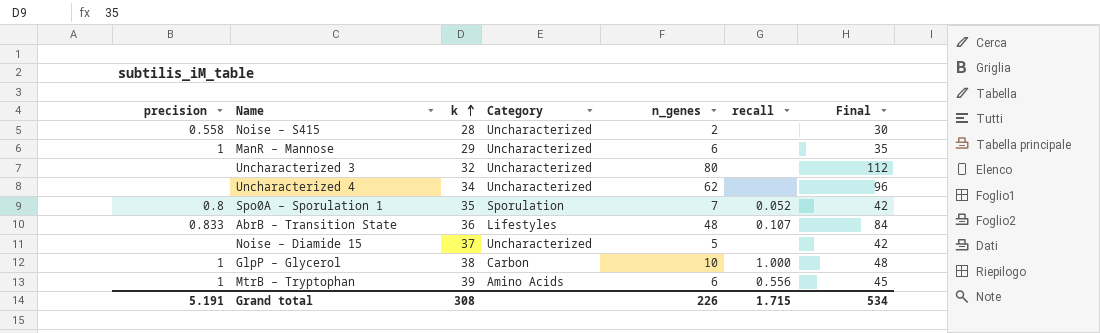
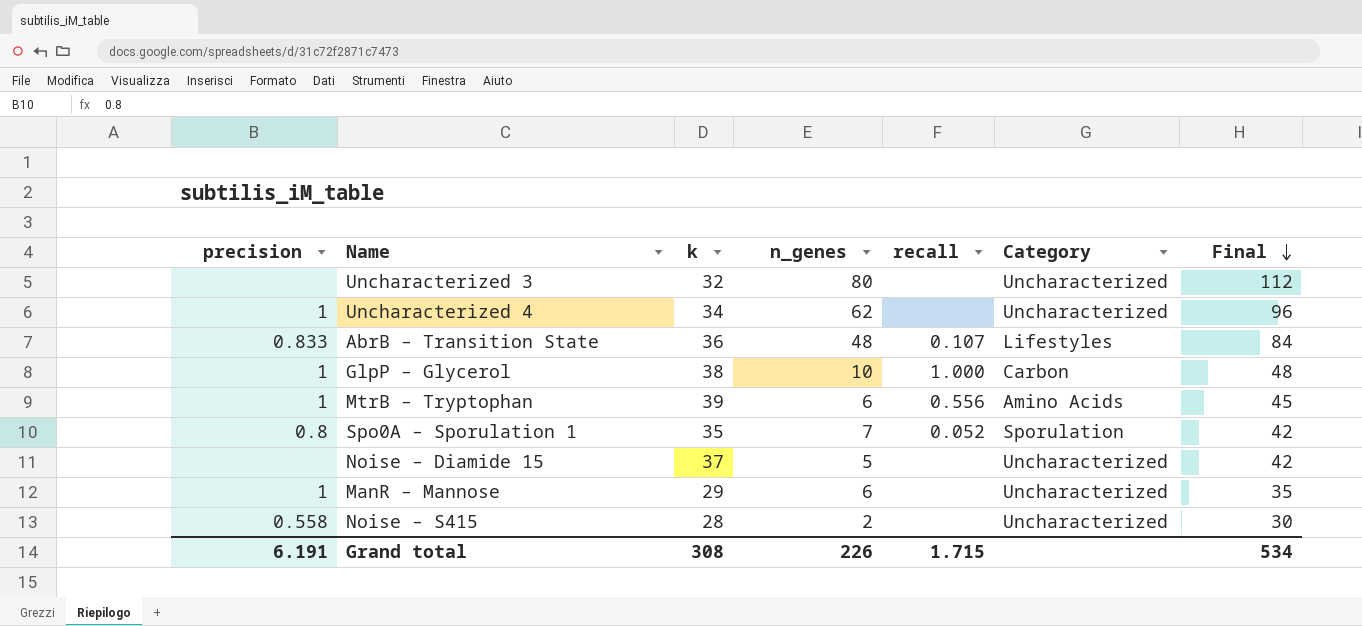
row order: k ascending -> Final descending
column Category | position: 4 -> 6
Uncharacterized 4 | precision: none -> 1
Grand total | precision: 5.191 -> 6.191

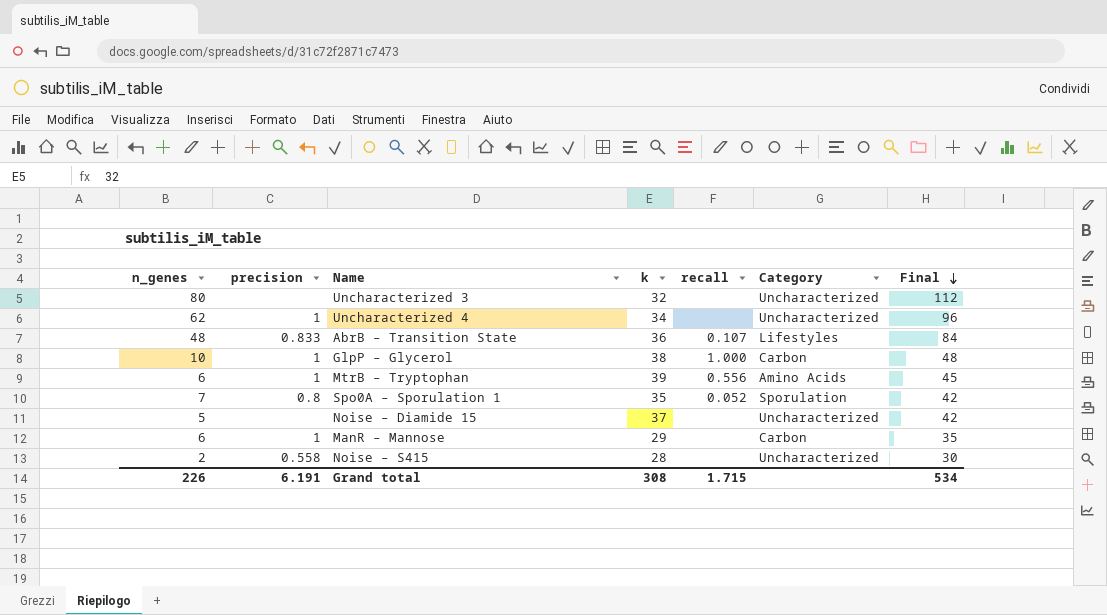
column n_genes | position: 4 -> 1
ManR – Mannose | Category: Uncharacterized -> Carbon

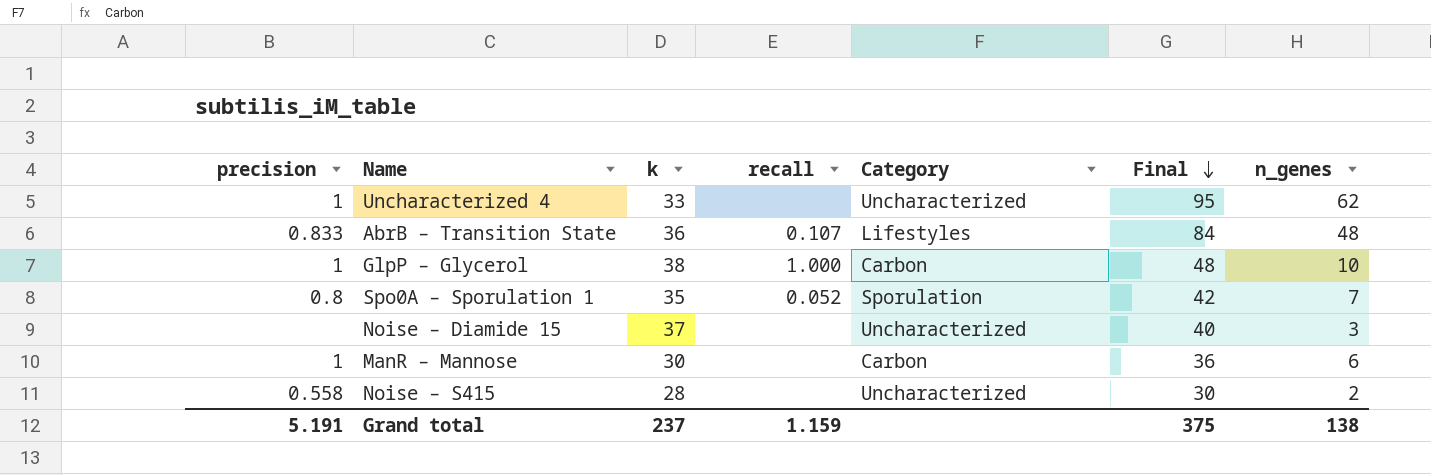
column n_genes | position: 1 -> 7
row Uncharacterized 3: 80 | none | 32 | none | Uncharacterized | 112 -> none
row MtrB – Tryptophan: 6 | 1 | 39 | 0.556 | Amino Acids | 45 -> none
Uncharacterized 4 | k: 34 -> 33
Uncharacterized 4 | Final: 96 -> 95
Noise – Diamide 15 | Final: 42 -> 40
Noise – Diamide 15 | n_genes: 5 -> 3
ManR – Mannose | k: 29 -> 30
ManR – Mannose | Final: 35 -> 36
Grand total | precision: 6.191 -> 5.191
Grand total | k: 308 -> 237
Grand total | recall: 1.715 -> 1.159
Grand total | Final: 534 -> 375
Grand total | n_genes: 226 -> 138

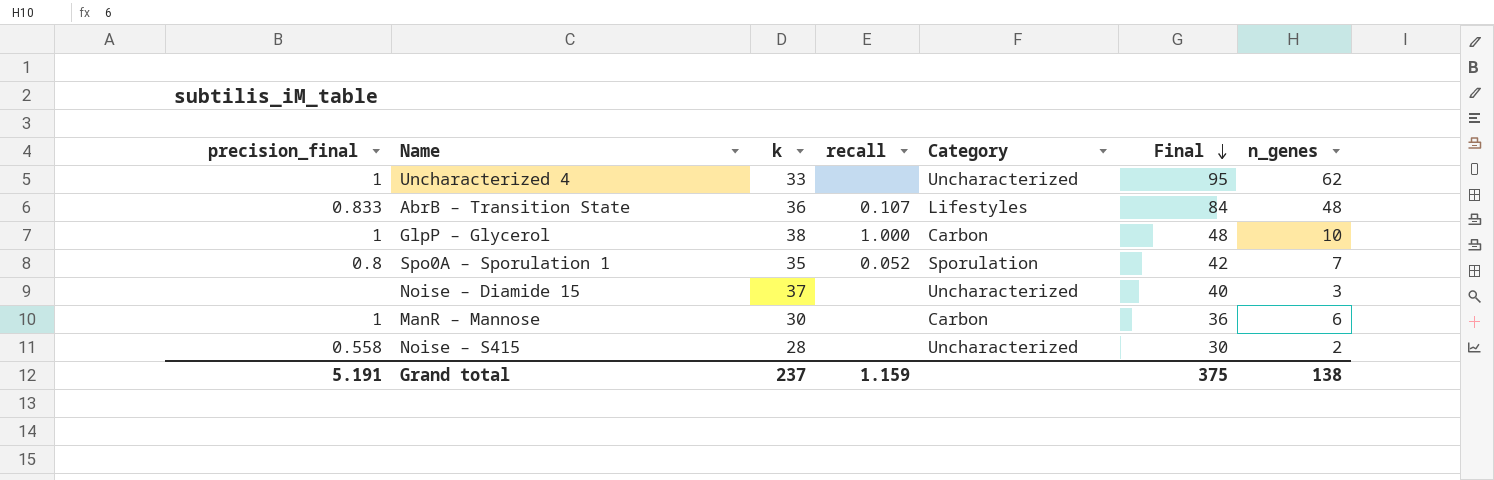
column name: precision -> precision_final

